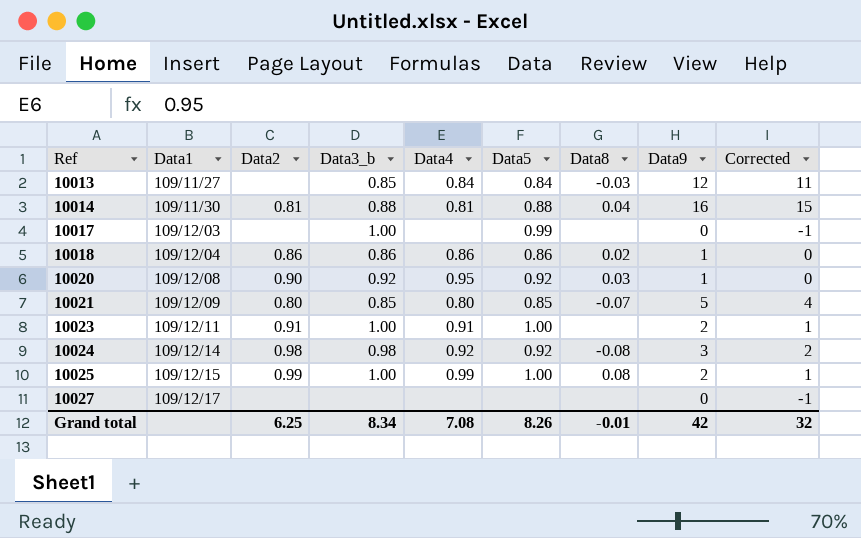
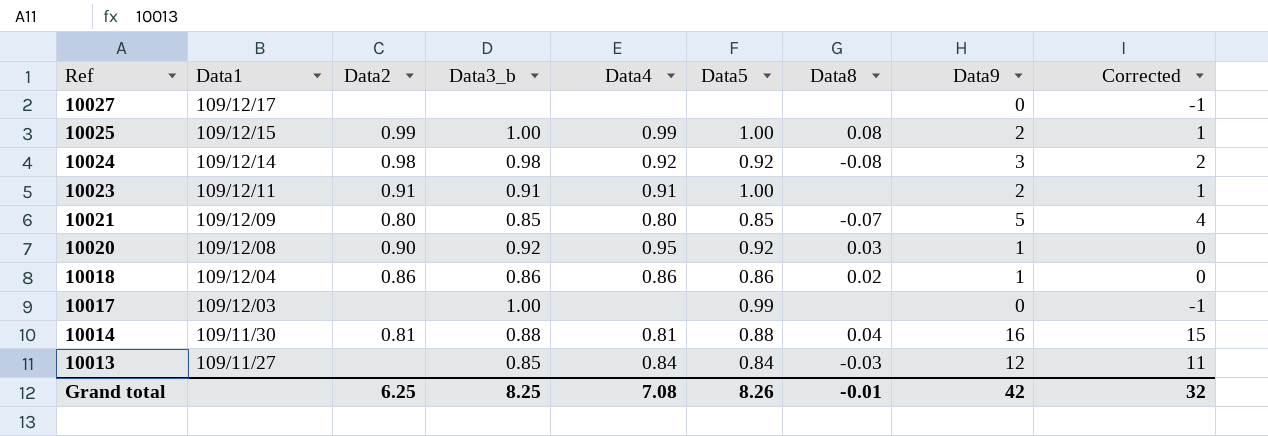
row order: Ref ascending -> Ref descending
10023 | Data3_b: 1.00 -> 0.91
Grand total | Data3_b: 8.34 -> 8.25

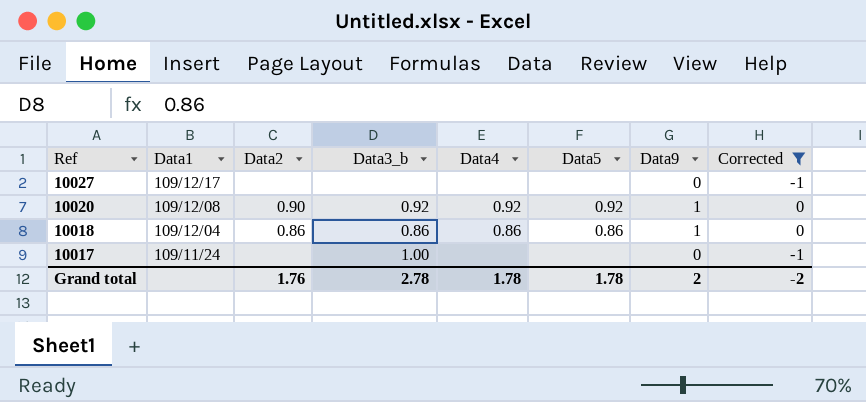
filter: none -> Corrected <= 0
column Data8 | position: 7 -> none
10020 | Data4: 0.95 -> 0.92
10017 | Data1: 109/12/03 -> 109/11/24
10017 | Data5: 0.99 -> none
Grand total | Data2: 6.25 -> 1.76
Grand total | Data3_b: 8.25 -> 2.78
Grand total | Data4: 7.08 -> 1.78
Grand total | Data5: 8.26 -> 1.78
Grand total | Data9: 42 -> 2
Grand total | Corrected: 32 -> -2

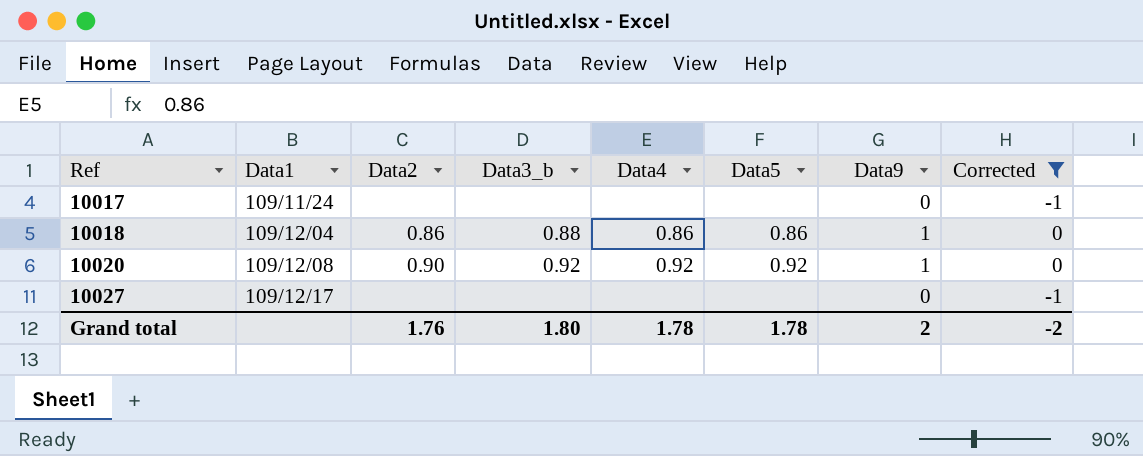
row order: Ref descending -> Ref ascending
10017 | Data3_b: 1.00 -> none
10018 | Data3_b: 0.86 -> 0.88
Grand total | Data3_b: 2.78 -> 1.80

